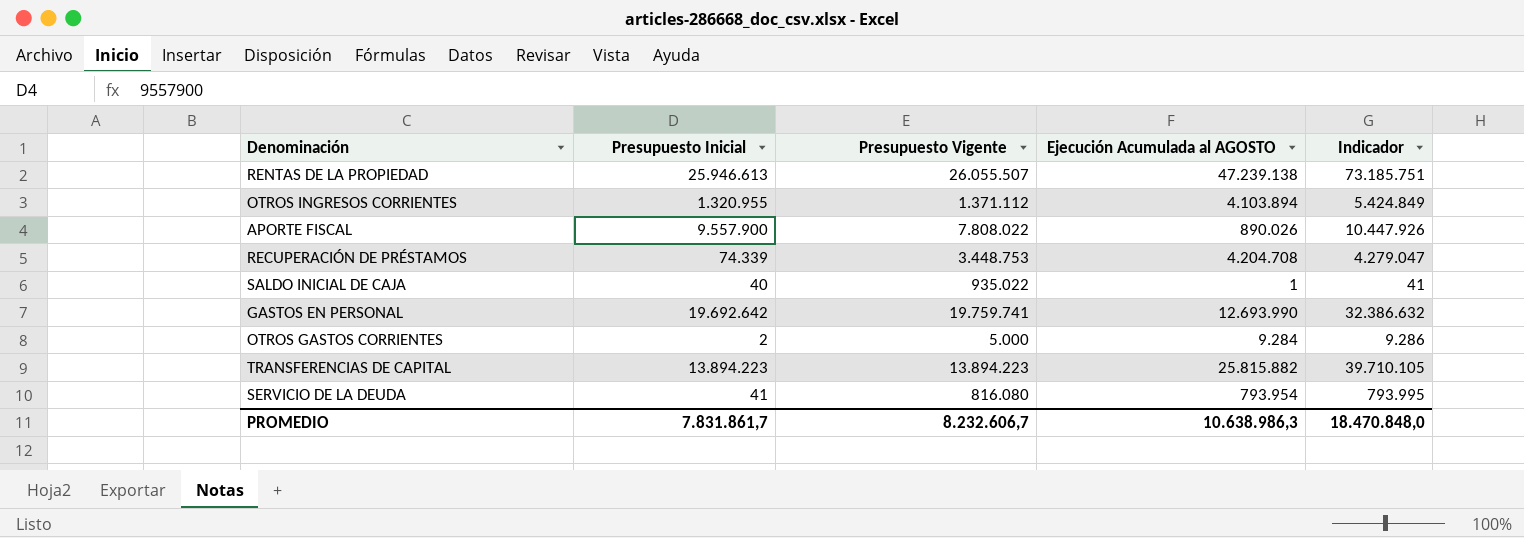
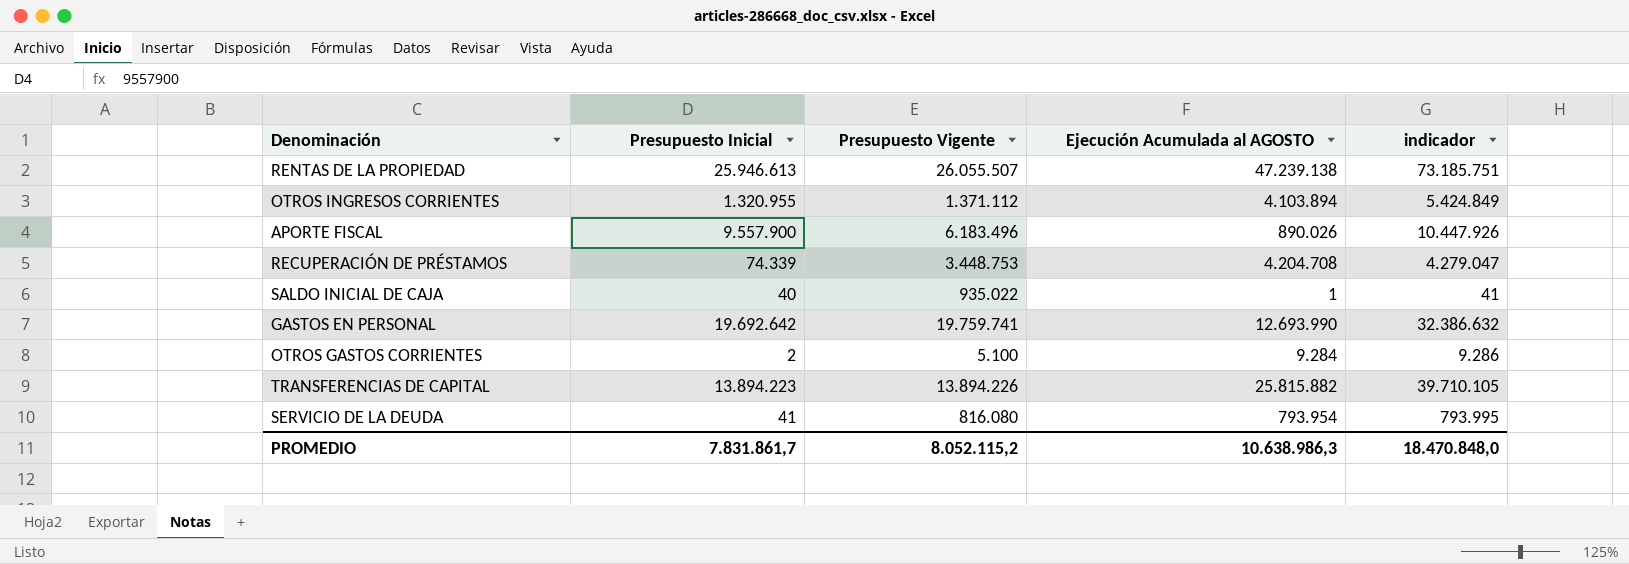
column name: Indicador -> indicador
APORTE FISCAL | Presupuesto Vigente: 7.808.022 -> 6.183.496
OTROS GASTOS CORRIENTES | Presupuesto Vigente: 5.000 -> 5.100
TRANSFERENCIAS DE CAPITAL | Presupuesto Vigente: 13.894.223 -> 13.894.226
PROMEDIO | Presupuesto Vigente: 8.232.606,7 -> 8.052.115,2

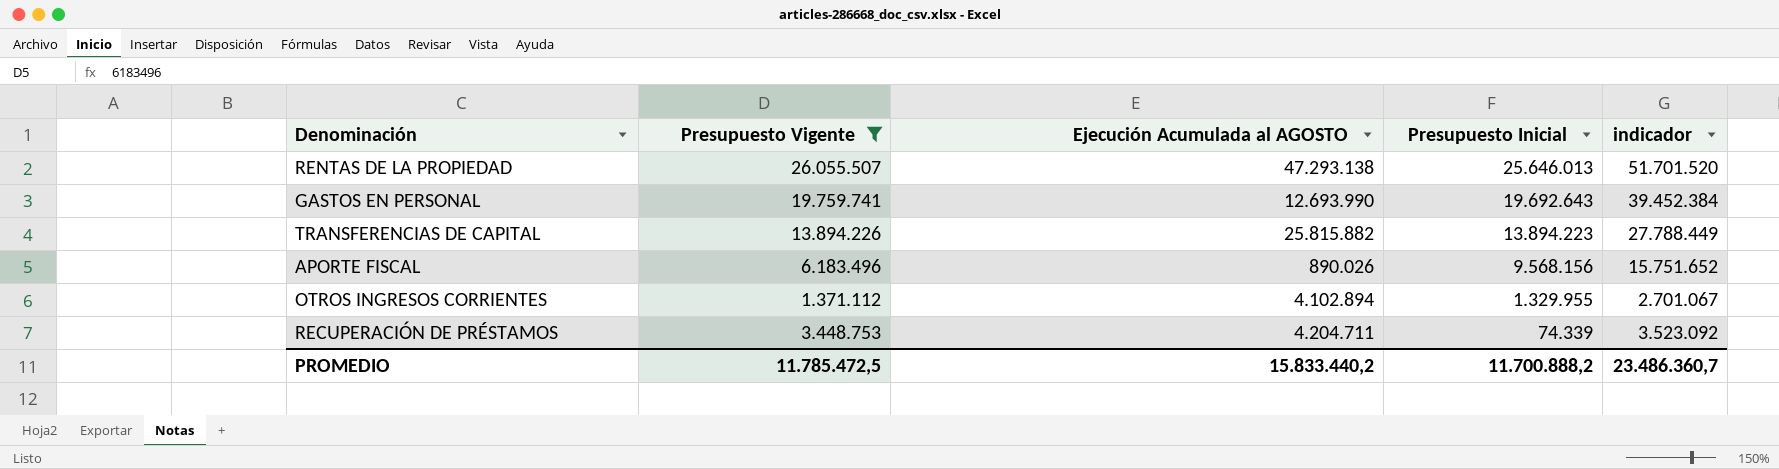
filter: none -> Presupuesto Vigente >= 1.371.112
row order: none -> Presupuesto Inicial descending
column Presupuesto Inicial | position: 2 -> 4
column indicador | formula: [Presupuesto Inicial] + [Ejecución Acumulada al AGOSTO] -> [Presupuesto Vigente] + [Presupuesto Inicial]
RENTAS DE LA PROPIEDAD | Ejecución Acumulada al AGOSTO: 47.239.138 -> 47.293.138
RENTAS DE LA PROPIEDAD | Presupuesto Inicial: 25.946.613 -> 25.646.013
GASTOS EN PERSONAL | Presupuesto Inicial: 19.692.642 -> 19.692.643
APORTE FISCAL | Presupuesto Inicial: 9.557.900 -> 9.568.156
OTROS INGRESOS CORRIENTES | Ejecución Acumulada al AGOSTO: 4.103.894 -> 4.102.894
OTROS INGRESOS CORRIENTES | Presupuesto Inicial: 1.320.955 -> 1.329.955
RECUPERACIÓN DE PRÉSTAMOS | Ejecución Acumulada al AGOSTO: 4.204.708 -> 4.204.711
PROMEDIO | Presupuesto Vigente: 8.052.115,2 -> 11.785.472,5
PROMEDIO | Ejecución Acumulada al AGOSTO: 10.638.986,3 -> 15.833.440,2
PROMEDIO | Presupuesto Inicial: 7.831.861,7 -> 11.700.888,2
PROMEDIO | indicador: 18.470.848,0 -> 23.486.360,7

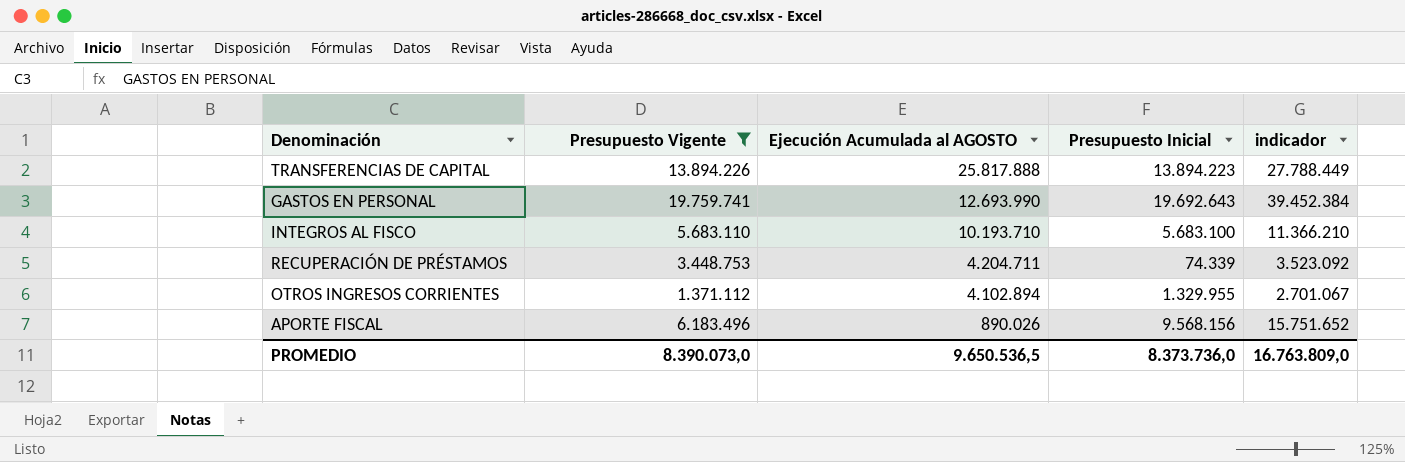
row order: Presupuesto Inicial descending -> Ejecución Acumulada al AGOSTO descending
row RENTAS DE LA PROPIEDAD: 26.055.507 | 47.293.138 | 25.646.013 | 51.701.520 -> none
TRANSFERENCIAS DE CAPITAL | Ejecución Acumulada al AGOSTO: 25.815.882 -> 25.817.888
row INTEGROS AL FISCO: none -> 5.683.110 | 10.193.710 | 5.683.100 | 11.366.210
PROMEDIO | Presupuesto Vigente: 11.785.472,5 -> 8.390.073,0
PROMEDIO | Ejecución Acumulada al AGOSTO: 15.833.440,2 -> 9.650.536,5
PROMEDIO | Presupuesto Inicial: 11.700.888,2 -> 8.373.736,0
PROMEDIO | indicador: 23.486.360,7 -> 16.763.809,0

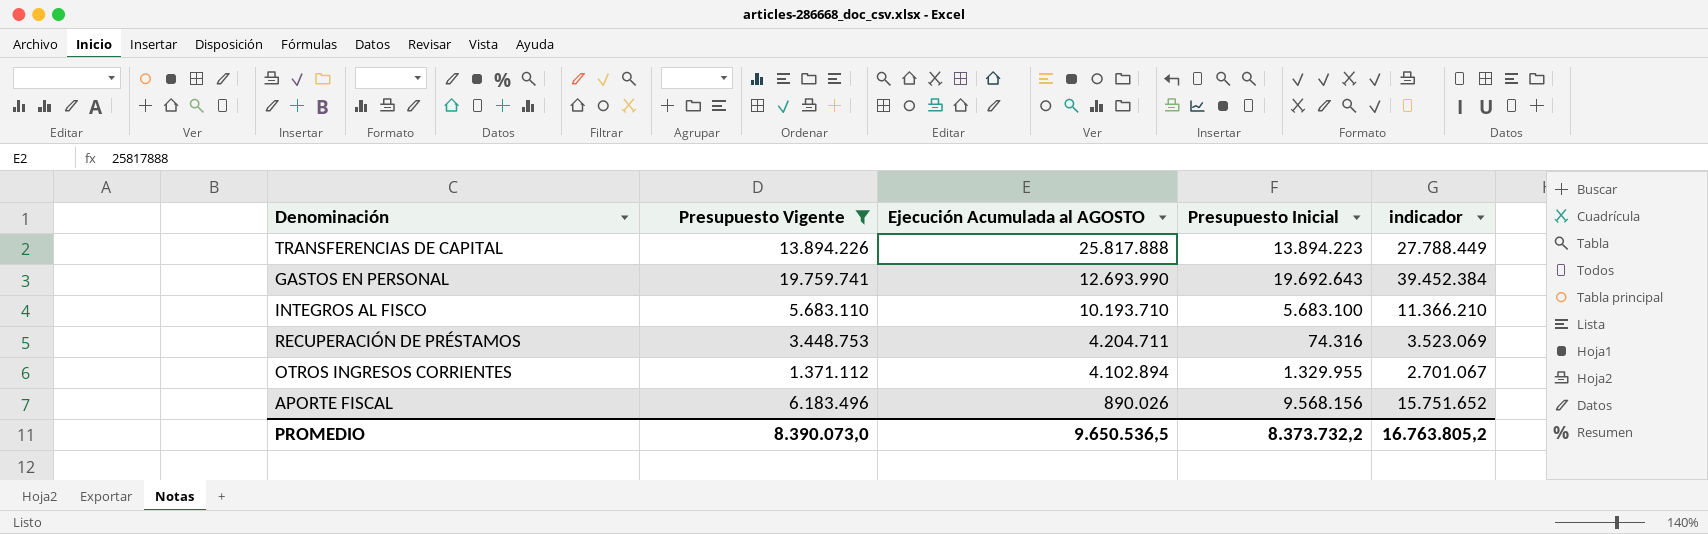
RECUPERACIÓN DE PRÉSTAMOS | Presupuesto Inicial: 74.339 -> 74.316
RECUPERACIÓN DE PRÉSTAMOS | indicador: 3.523.092 -> 3.523.069
PROMEDIO | Presupuesto Inicial: 8.373.736,0 -> 8.373.732,2
PROMEDIO | indicador: 16.763.809,0 -> 16.763.805,2

